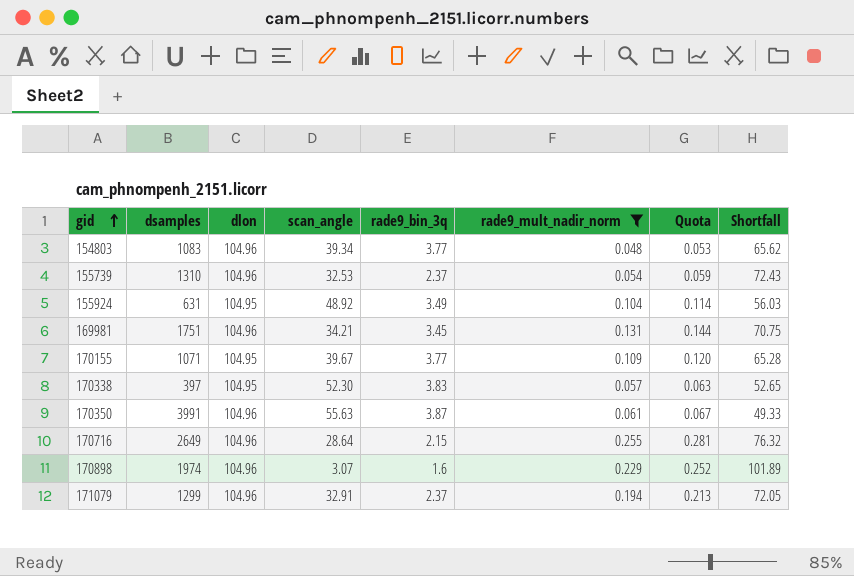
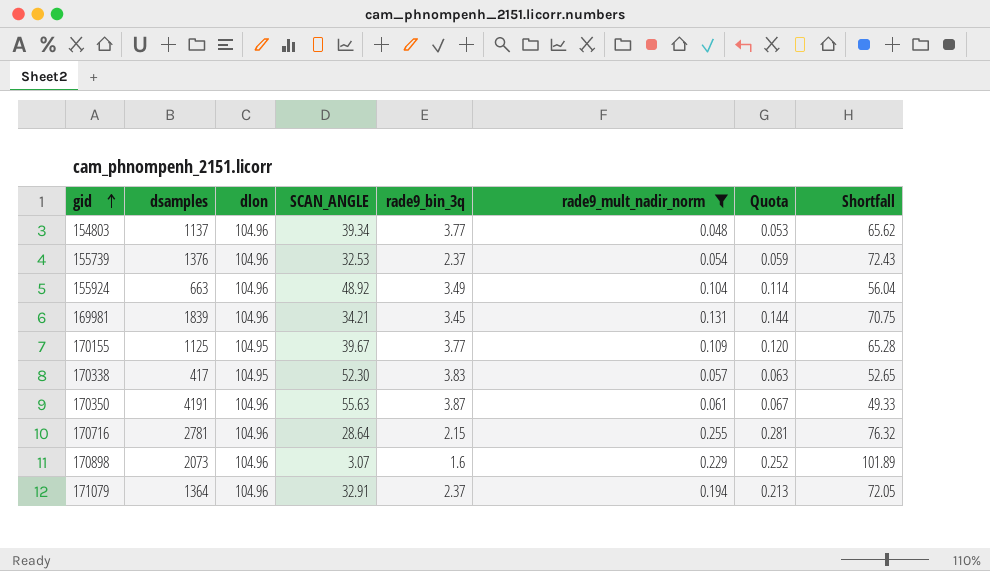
column name: scan_angle -> SCAN_ANGLE
154803 | dsamples: 1083 -> 1137
155739 | dsamples: 1310 -> 1376
155924 | dsamples: 631 -> 663
155924 | dlon: 104.95 -> 104.96
155924 | Shortfall: 56.03 -> 56.04
169981 | dsamples: 1751 -> 1839
170155 | dsamples: 1071 -> 1125
170338 | dsamples: 397 -> 417
170350 | dsamples: 3991 -> 4191
170716 | dsamples: 2649 -> 2781
170898 | dsamples: 1974 -> 2073
171079 | dsamples: 1299 -> 1364

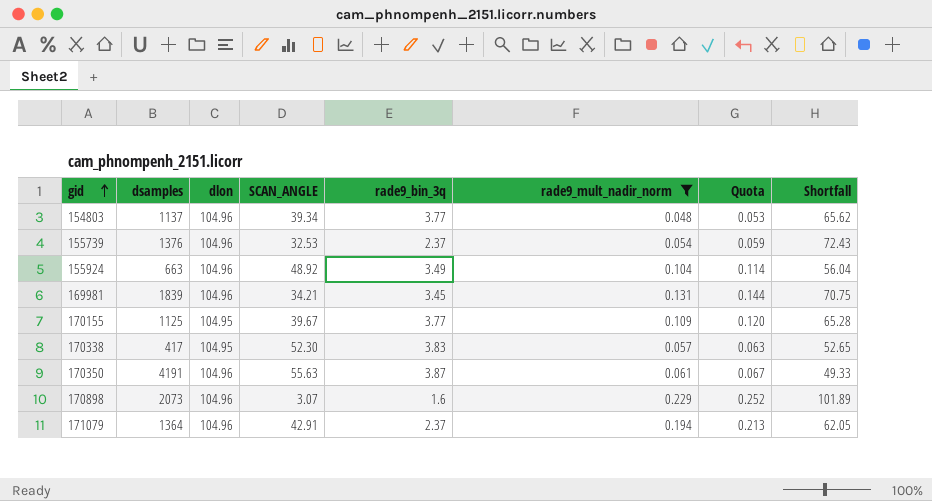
row 170716: 2781 | 104.96 | 28.64 | 2.15 | 0.255 | 0.281 | 76.32 -> none
171079 | SCAN_ANGLE: 32.91 -> 42.91
171079 | Shortfall: 72.05 -> 62.05

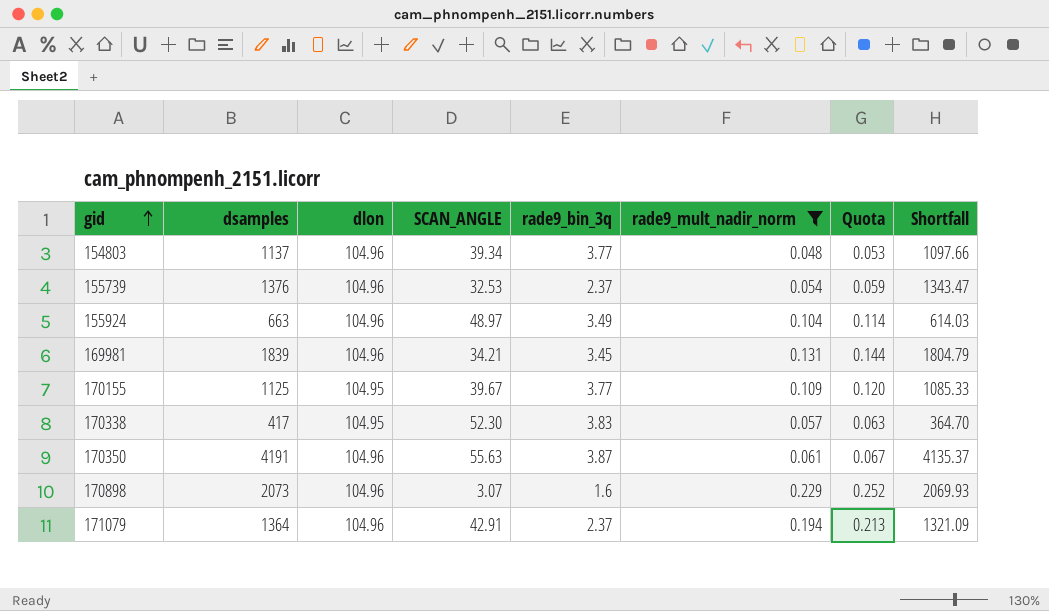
column Shortfall | formula: [dlon] - [SCAN_ANGLE] -> [dsamples] - [SCAN_ANGLE]
155924 | SCAN_ANGLE: 48.92 -> 48.97

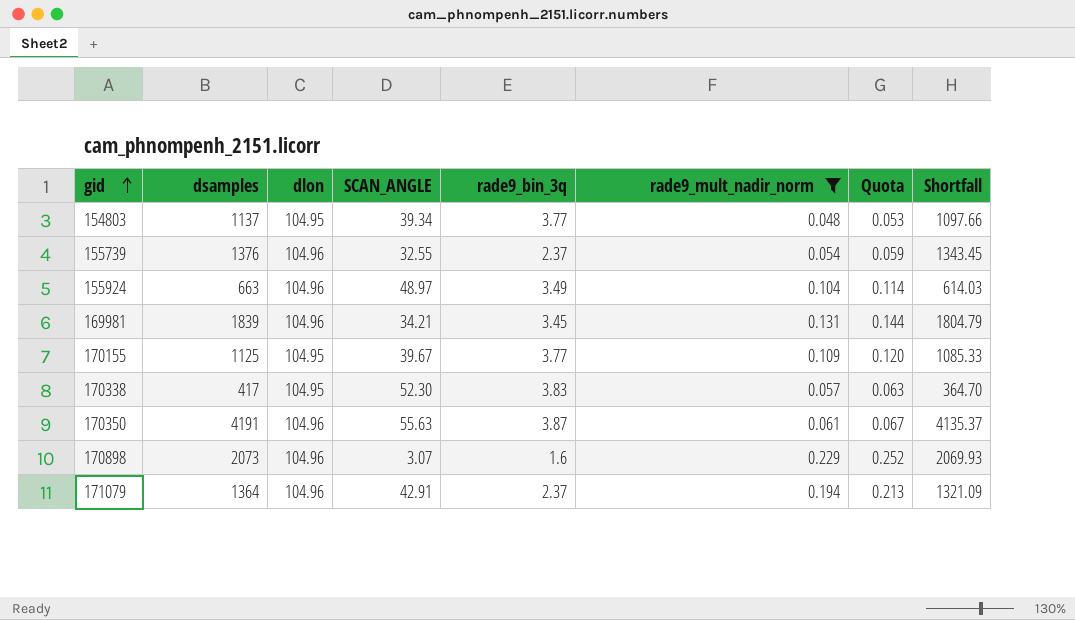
154803 | dlon: 104.96 -> 104.95
155739 | SCAN_ANGLE: 32.53 -> 32.55
155739 | Shortfall: 1343.47 -> 1343.45

